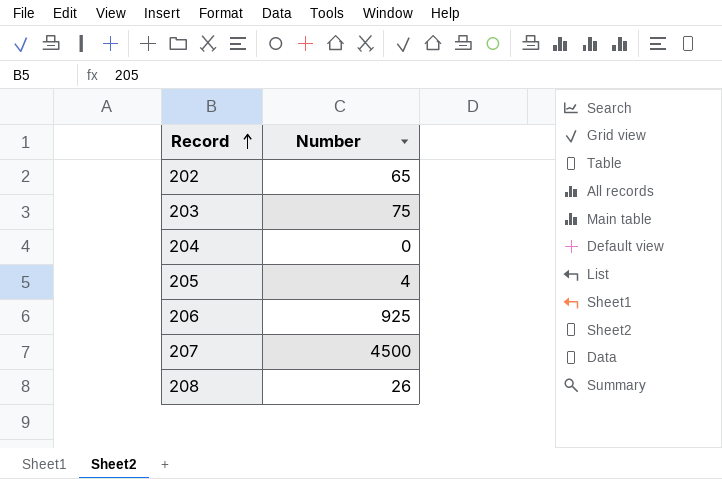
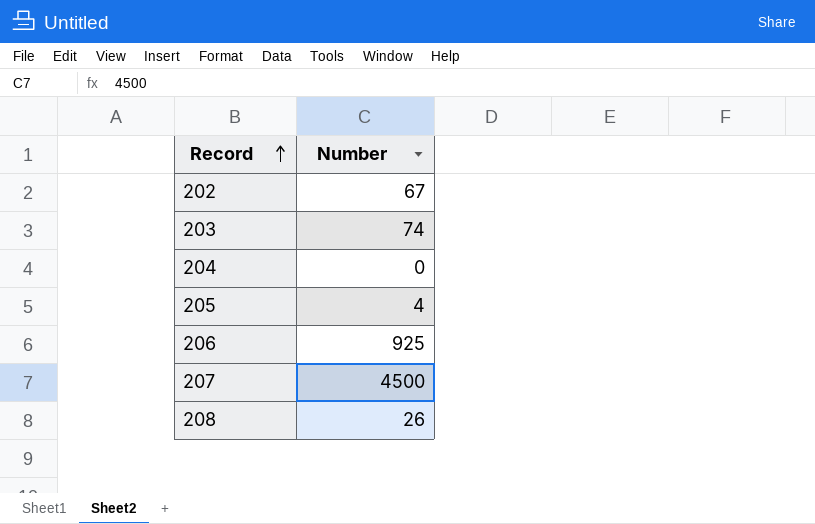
202 | Number: 65 -> 67
203 | Number: 75 -> 74

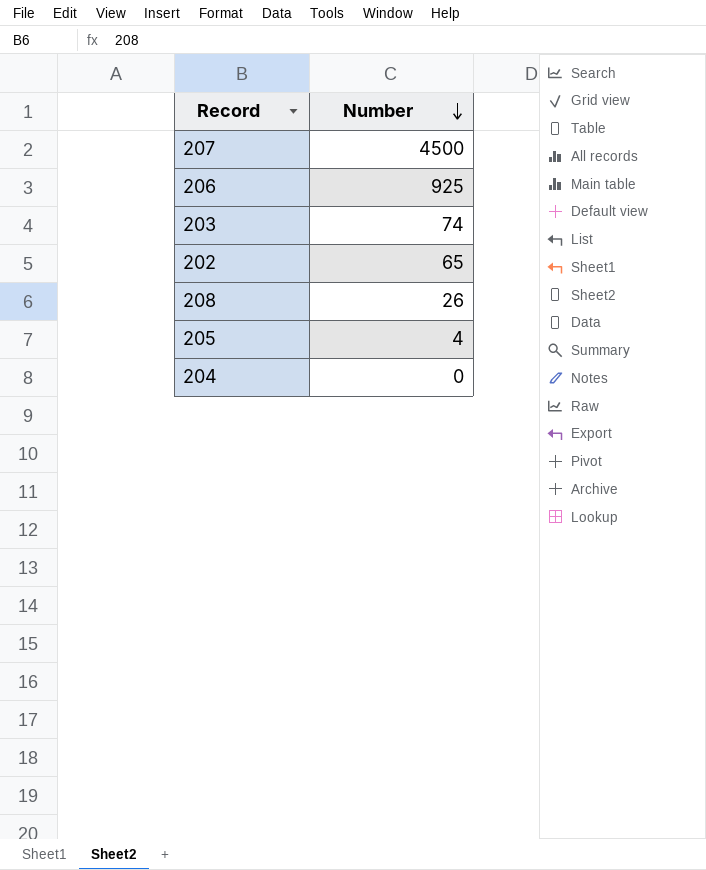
row order: Record ascending -> Number descending
202 | Number: 67 -> 65

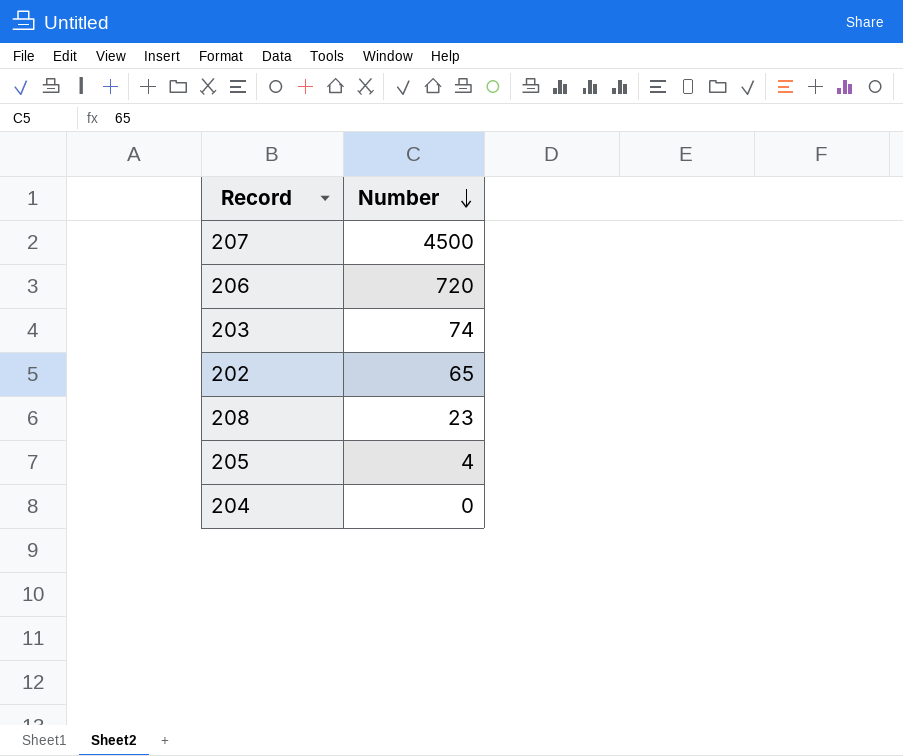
206 | Number: 925 -> 720
208 | Number: 26 -> 23

